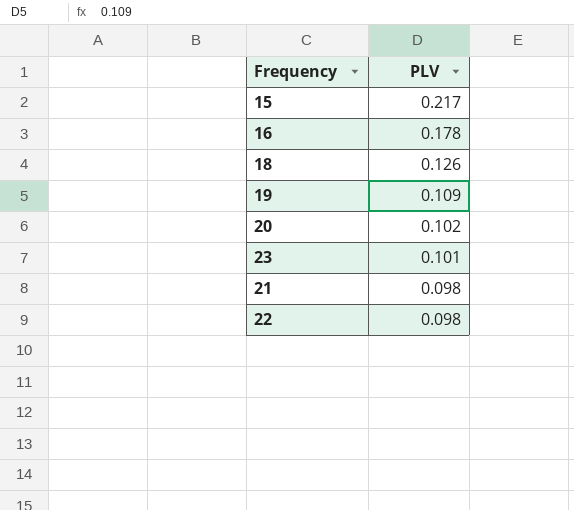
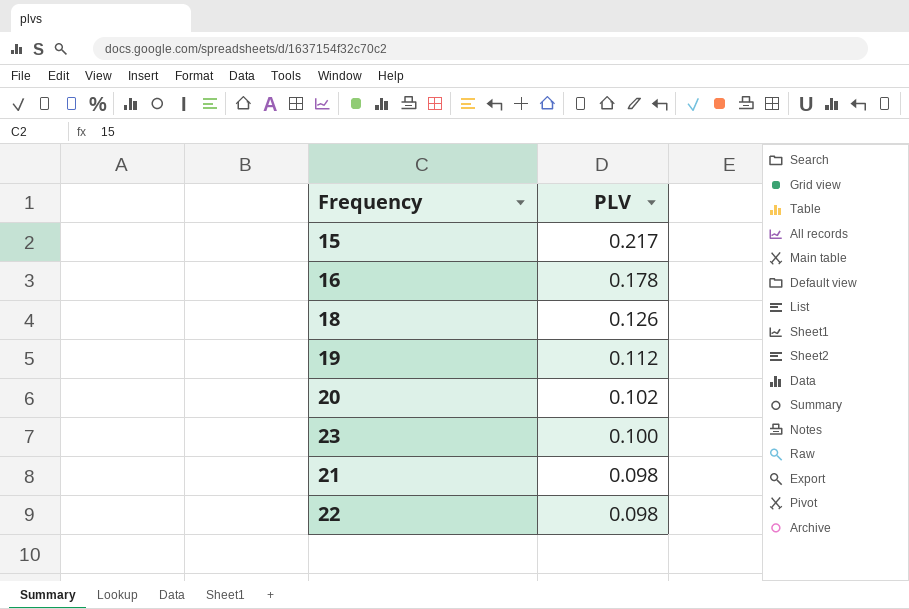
19 | PLV: 0.109 -> 0.112
23 | PLV: 0.101 -> 0.100

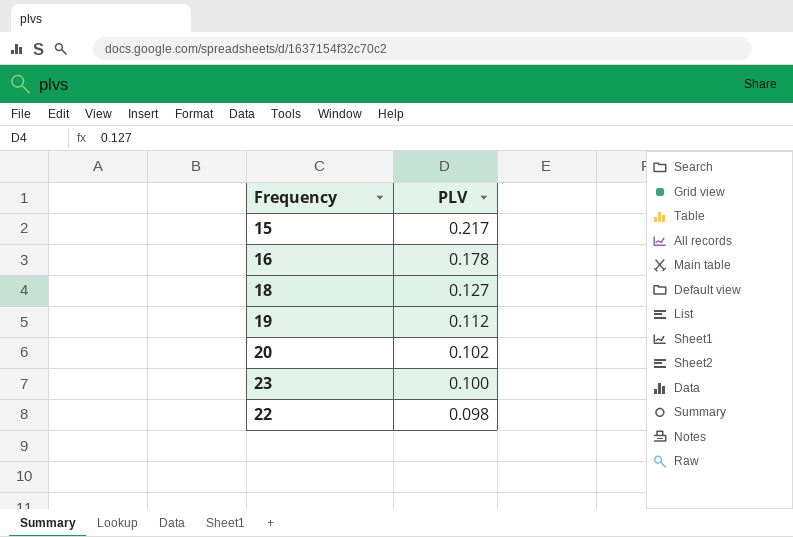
row 21: 0.098 -> none
18 | PLV: 0.126 -> 0.127

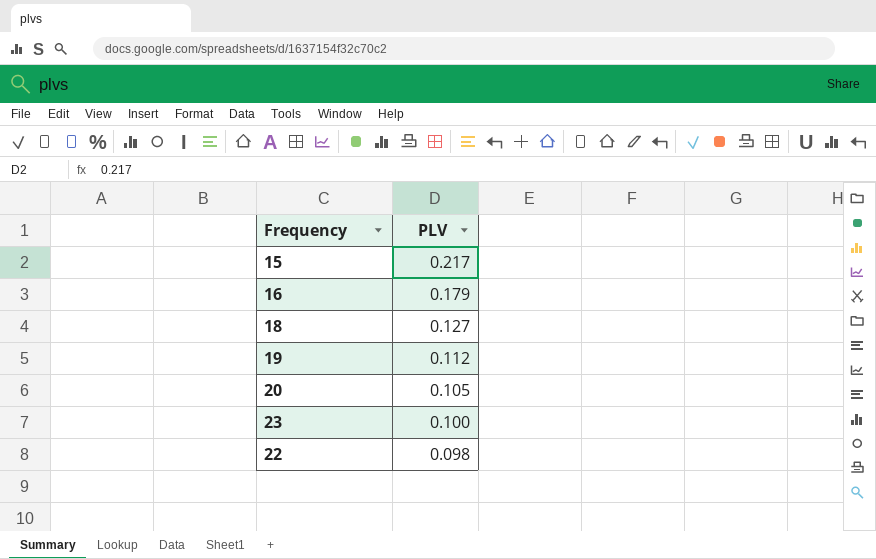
16 | PLV: 0.178 -> 0.179
20 | PLV: 0.102 -> 0.105

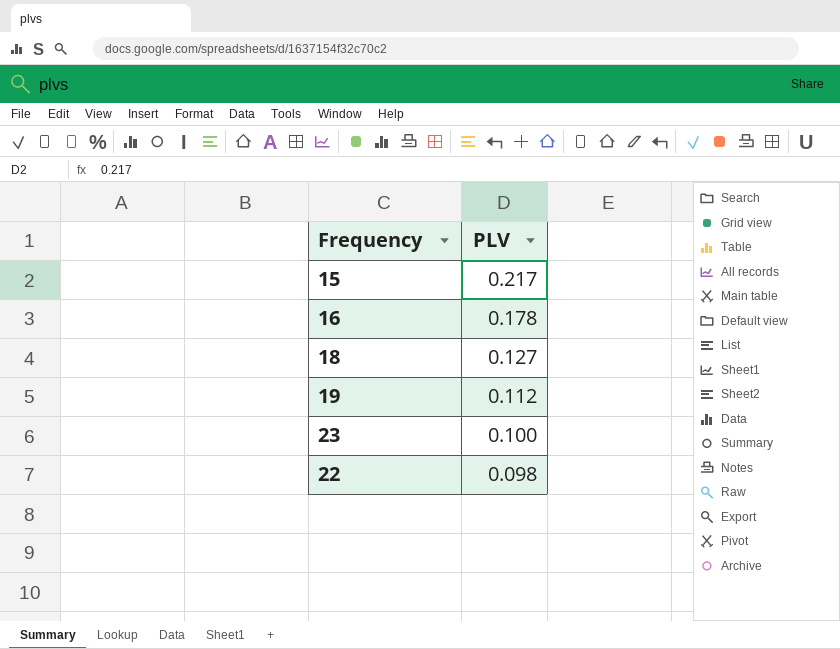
row 20: 0.105 -> none
16 | PLV: 0.179 -> 0.178

